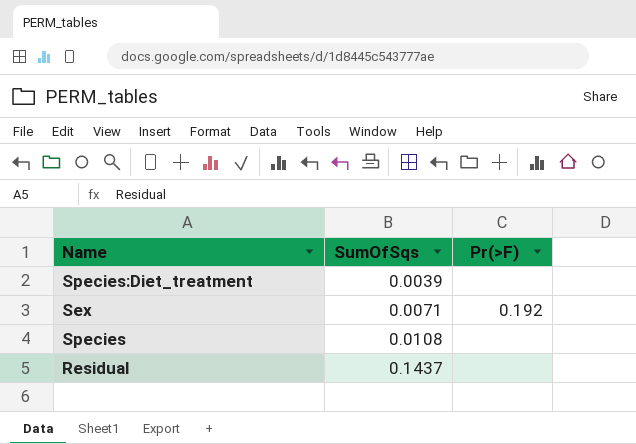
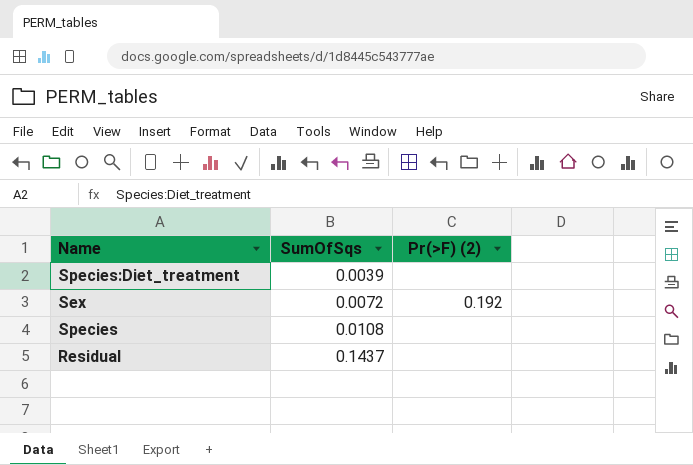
column name: Pr(>F) -> Pr(>F) (2)
Sex | SumOfSqs: 0.0071 -> 0.0072

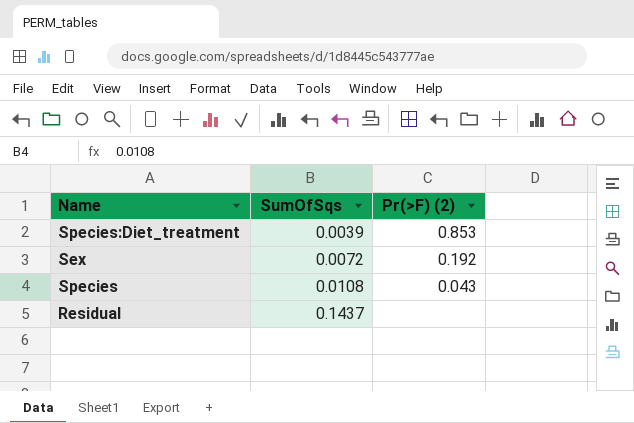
Species:Diet_treatment | Pr(>F) (2): none -> 0.853
Species | Pr(>F) (2): none -> 0.043

